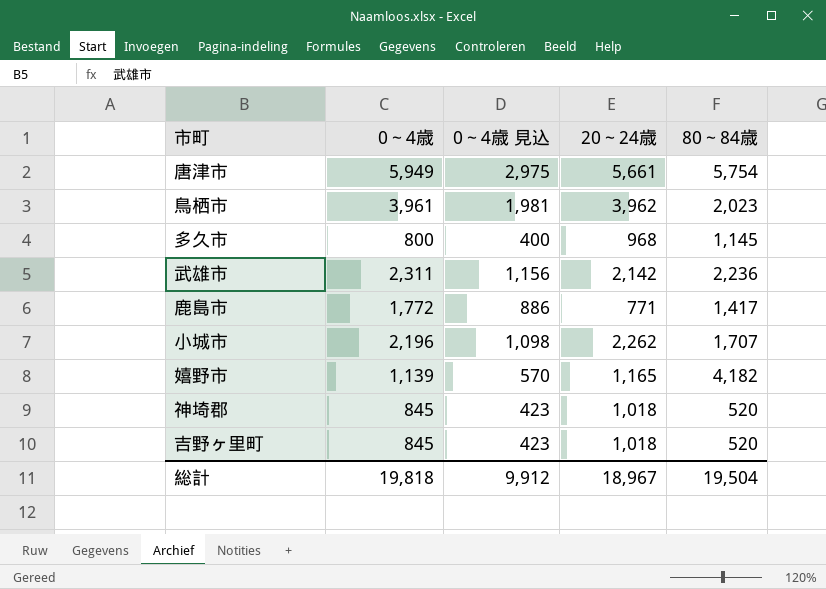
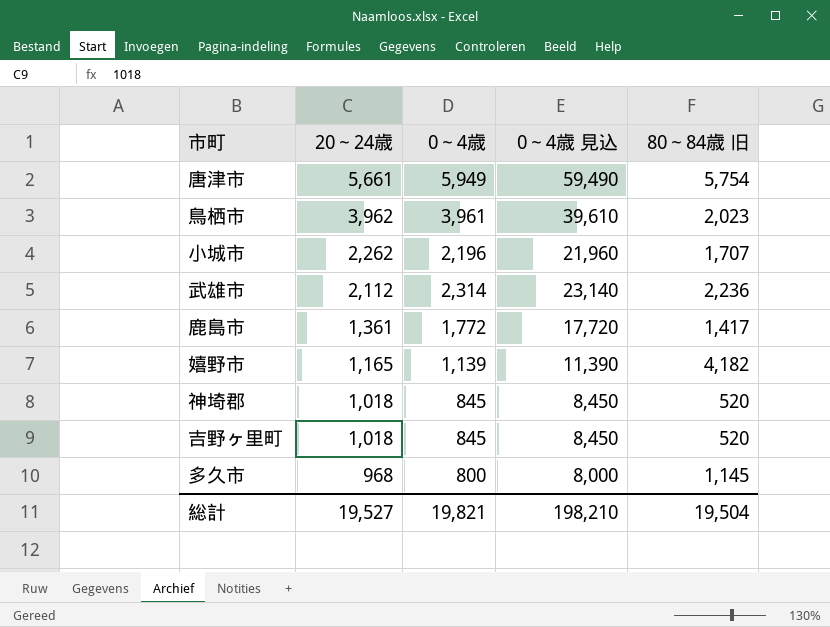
row order: none -> 20～24歳 descending
column 20～24歳 | position: 4 -> 2
column 0～4歳 見込 | formula: [0～4歳] * 0.5 -> [0～4歳] * 10
column name: 80～84歳 -> 80～84歳 旧
武雄市 | 20～24歳: 2,142 -> 2,112
武雄市 | 0～4歳: 2,311 -> 2,314
鹿島市 | 20～24歳: 771 -> 1,361
総計 | 20～24歳: 18,967 -> 19,527
総計 | 0～4歳: 19,818 -> 19,821
総計 | 0～4歳 見込: 9,912 -> 198,210

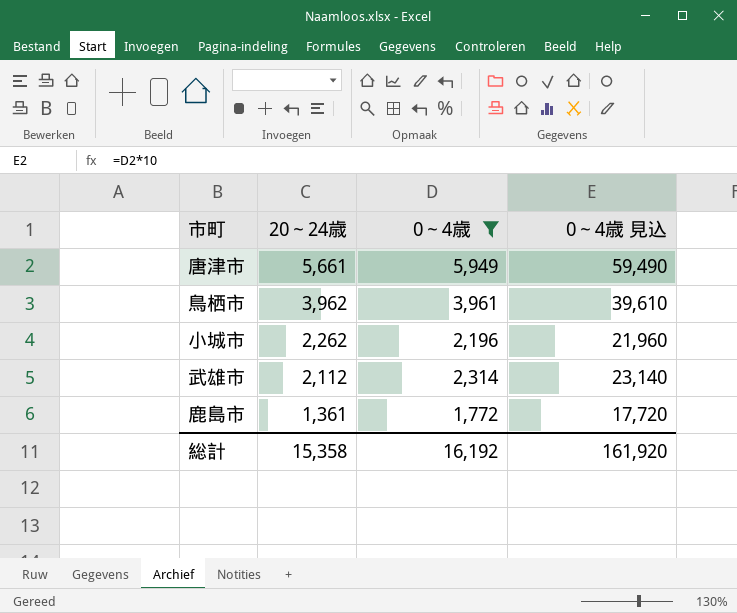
filter: none -> 0～4歳 >= 1,772
column 80～84歳 旧 | position: 5 -> none
総計 | 20～24歳: 19,527 -> 15,358
総計 | 0～4歳: 19,821 -> 16,192
総計 | 0～4歳 見込: 198,210 -> 161,920

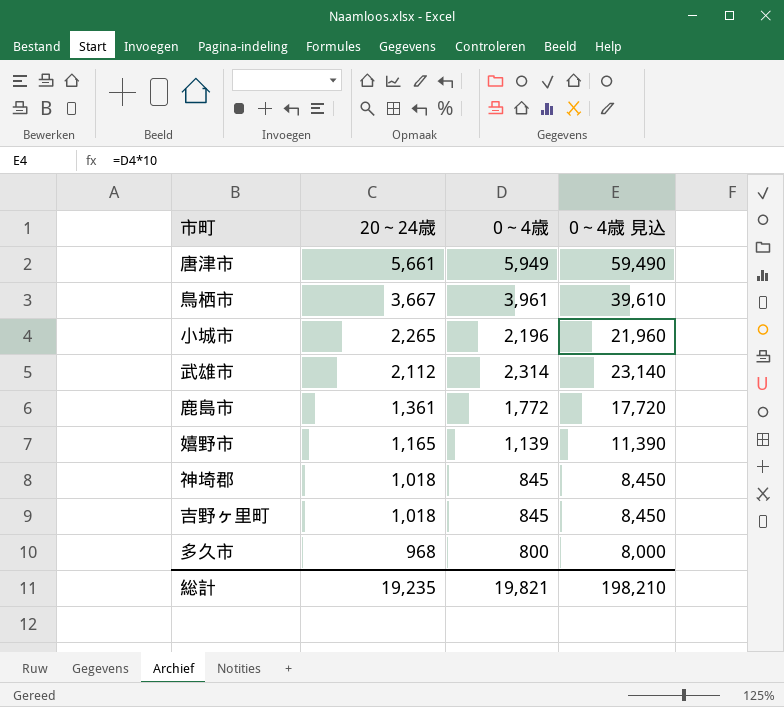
filter: 0～4歳 >= 1,772 -> none
鳥栖市 | 20～24歳: 3,962 -> 3,667
小城市 | 20～24歳: 2,262 -> 2,265
総計 | 20～24歳: 15,358 -> 19,235
総計 | 0～4歳: 16,192 -> 19,821
総計 | 0～4歳 見込: 161,920 -> 198,210

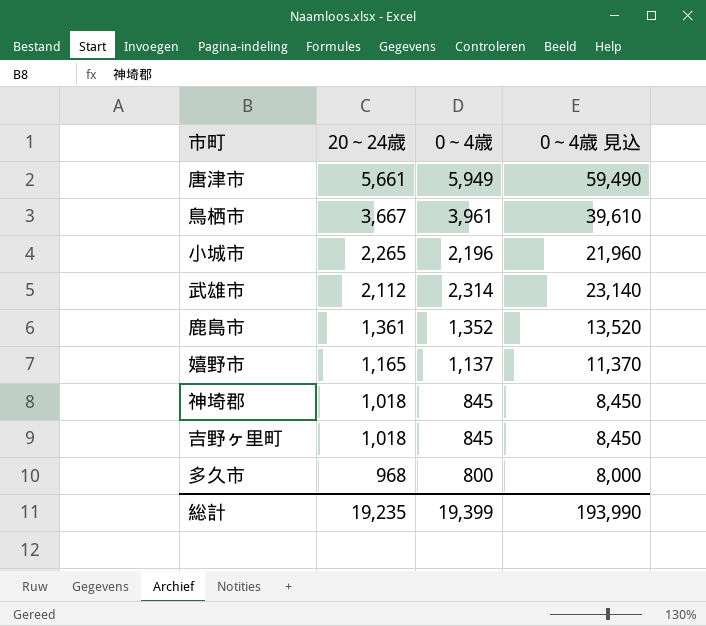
鹿島市 | 0～4歳: 1,772 -> 1,352
鹿島市 | 0～4歳 見込: 17,720 -> 13,520
嬉野市 | 0～4歳: 1,139 -> 1,137
嬉野市 | 0～4歳 見込: 11,390 -> 11,370
総計 | 0～4歳: 19,821 -> 19,399
総計 | 0～4歳 見込: 198,210 -> 193,990

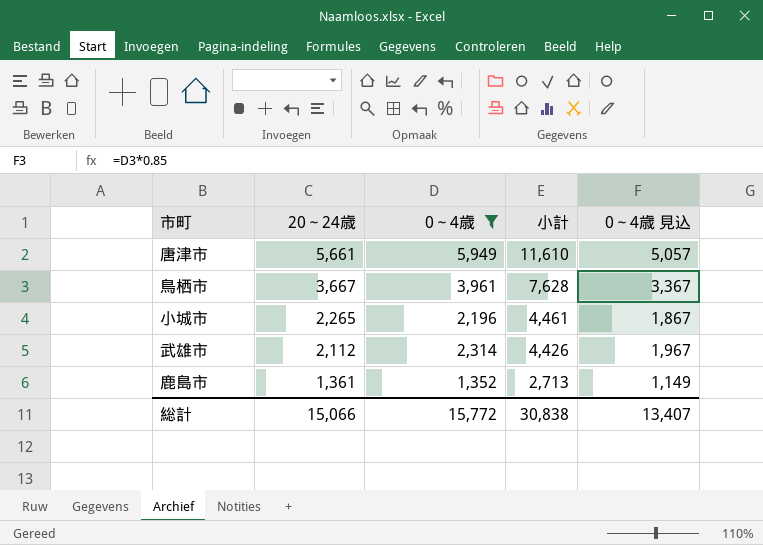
filter: none -> 0～4歳 >= 1,352
column 小計 | formula: none -> [20～24歳] + [0～4歳]
column 0～4歳 見込 | formula: [0～4歳] * 10 -> [0～4歳] * 0.85
総計 | 20～24歳: 19,235 -> 15,066
総計 | 0～4歳: 19,399 -> 15,772
総計 | 0～4歳 見込: 193,990 -> 13,407

